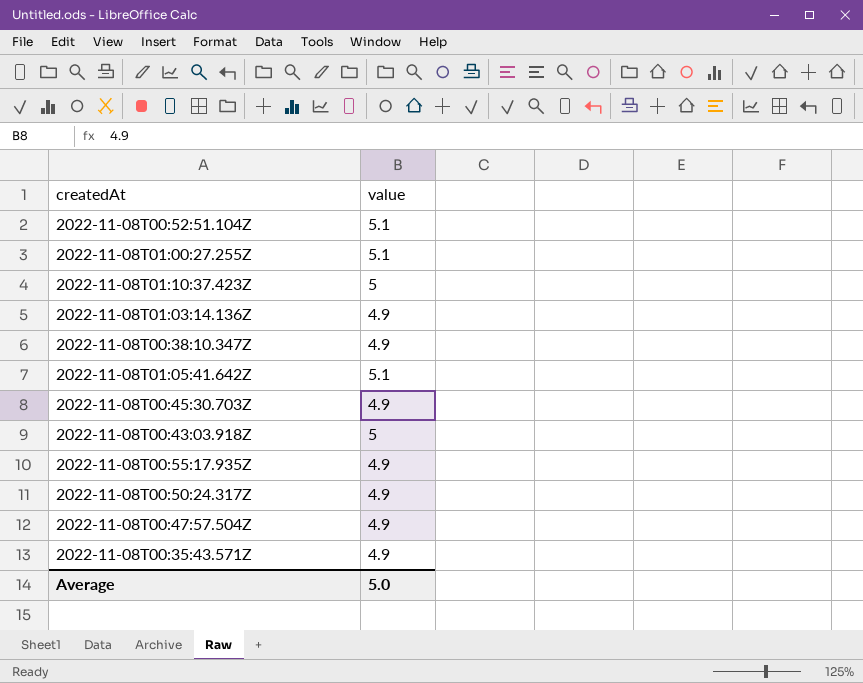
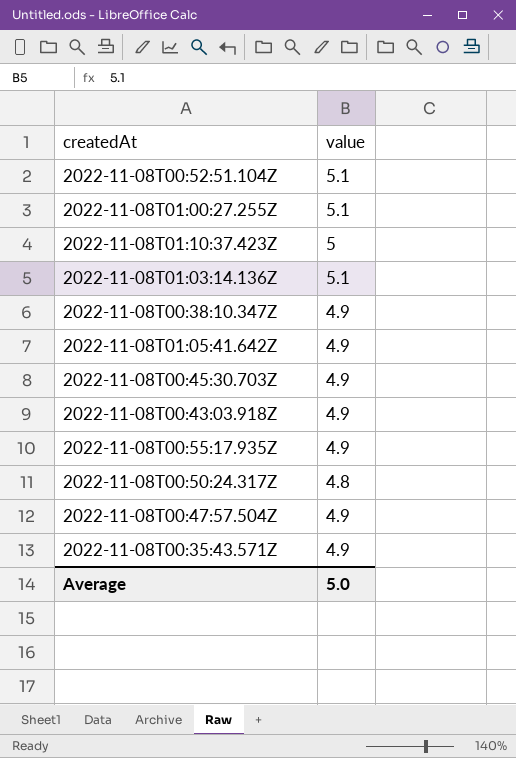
2022-11-08T01:03:14.136Z | value: 4.9 -> 5.1
2022-11-08T01:05:41.642Z | value: 5.1 -> 4.9
2022-11-08T00:43:03.918Z | value: 5 -> 4.9
2022-11-08T00:50:24.317Z | value: 4.9 -> 4.8

